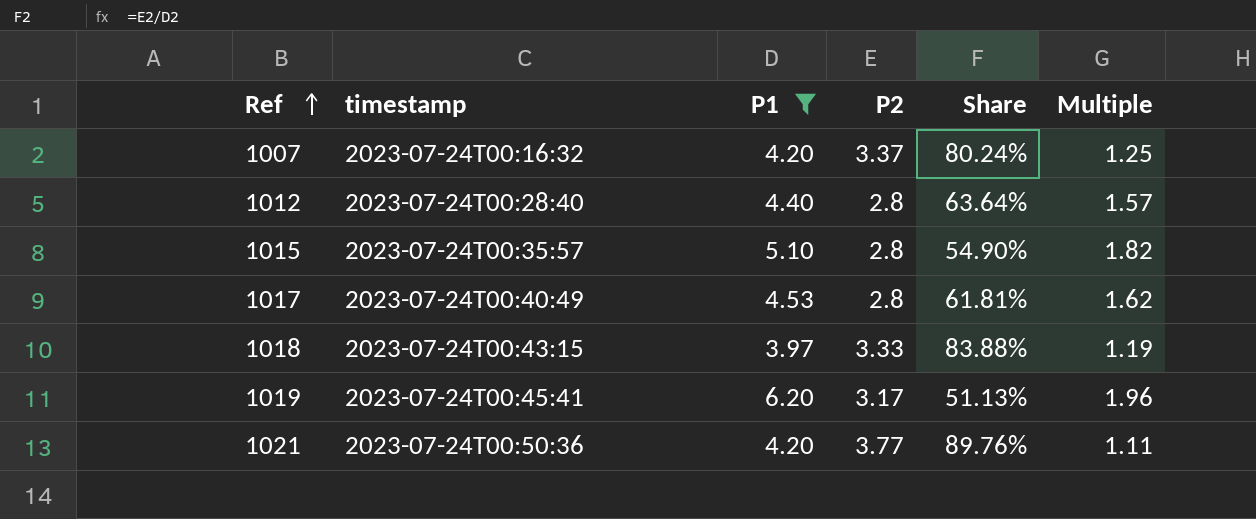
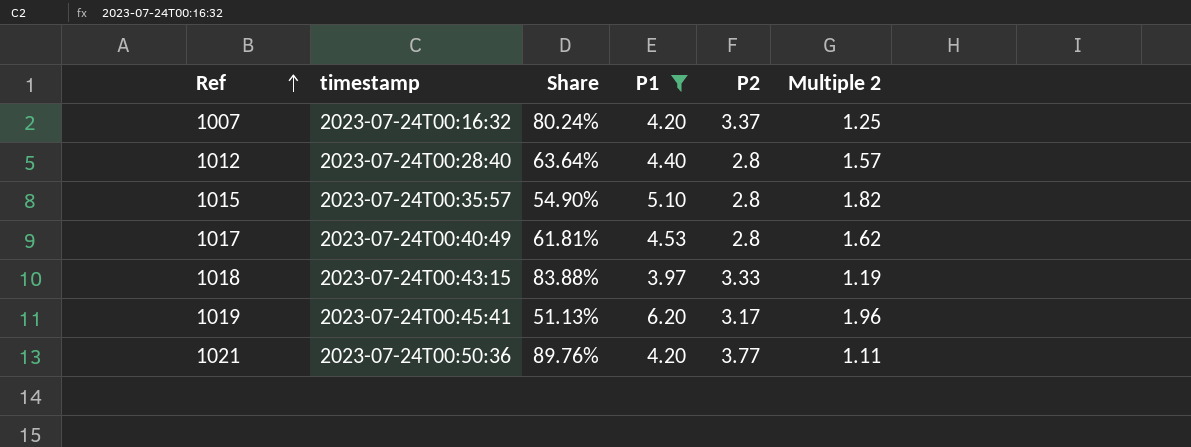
column Share | position: 5 -> 3
column name: Multiple -> Multiple 2

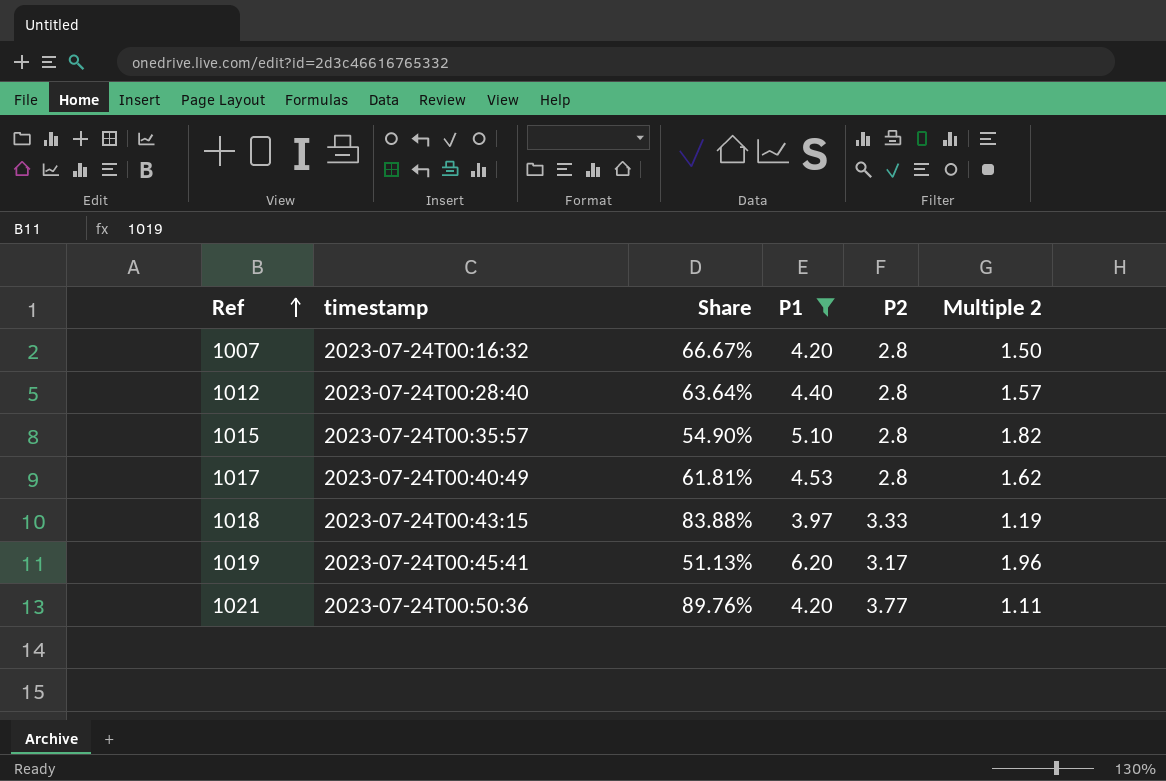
1007 | Share: 80.24% -> 66.67%
1007 | P2: 3.37 -> 2.8
1007 | Multiple 2: 1.25 -> 1.50

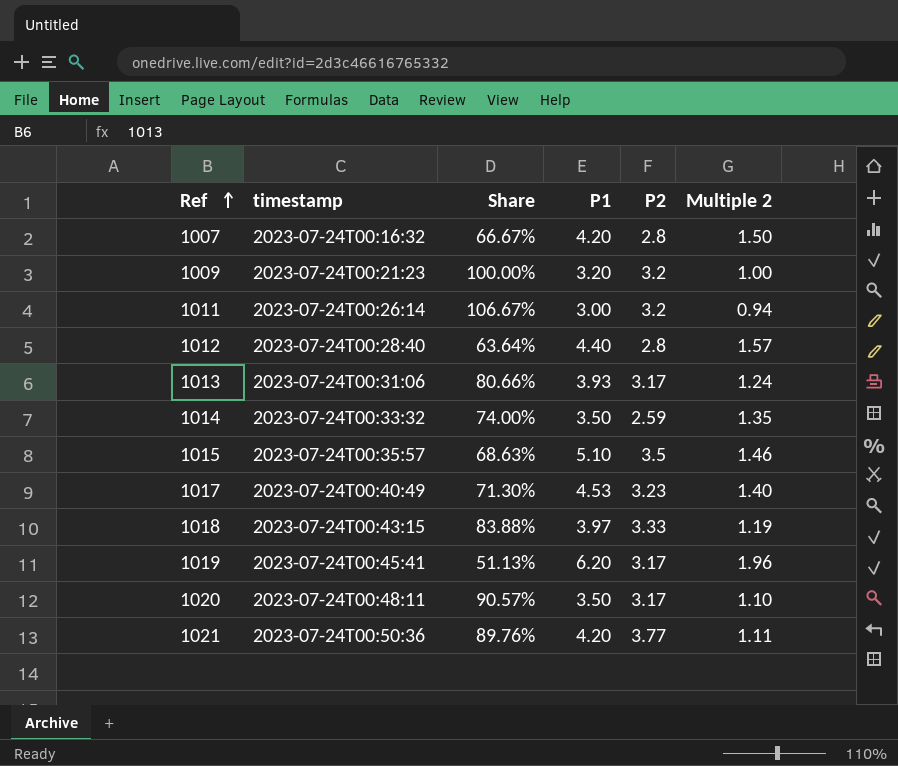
filter: P1 >= 3.97 -> none
1015 | Share: 54.90% -> 68.63%
1015 | P2: 2.8 -> 3.5
1015 | Multiple 2: 1.82 -> 1.46
1017 | Share: 61.81% -> 71.30%
1017 | P2: 2.8 -> 3.23
1017 | Multiple 2: 1.62 -> 1.40

